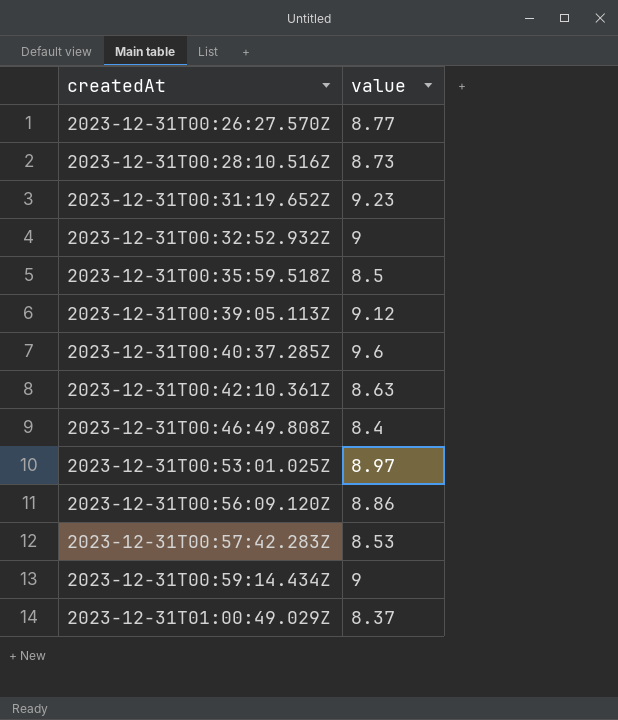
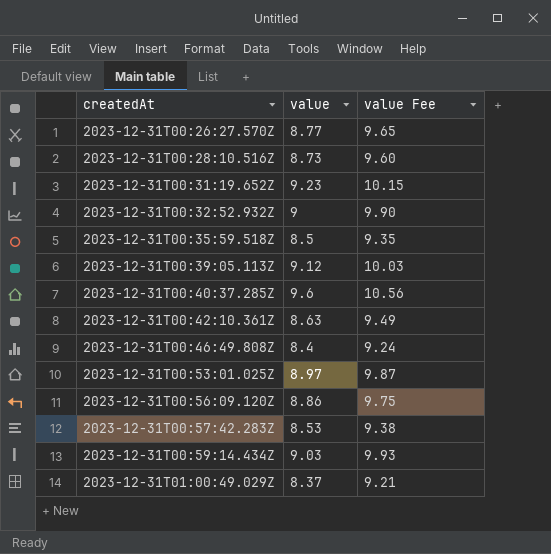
column value Fee | formula: none -> [value] * 1.1
2023-12-31T00:59:14.434Z | value: 9 -> 9.03

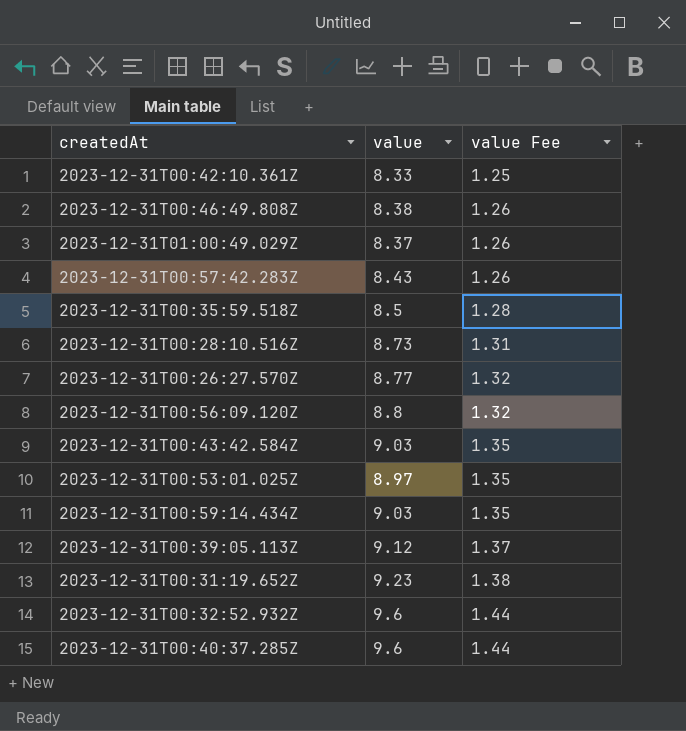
row order: createdAt ascending -> value Fee ascending
column value Fee | formula: [value] * 1.1 -> [value] * 0.15
2023-12-31T00:42:10.361Z | value: 8.63 -> 8.33
2023-12-31T00:46:49.808Z | value: 8.4 -> 8.38
2023-12-31T00:57:42.283Z | value: 8.53 -> 8.43
2023-12-31T00:56:09.120Z | value: 8.86 -> 8.8
row 2023-12-31T00:43:42.584Z: none -> 9.03 | 1.35
2023-12-31T00:32:52.932Z | value: 9 -> 9.6

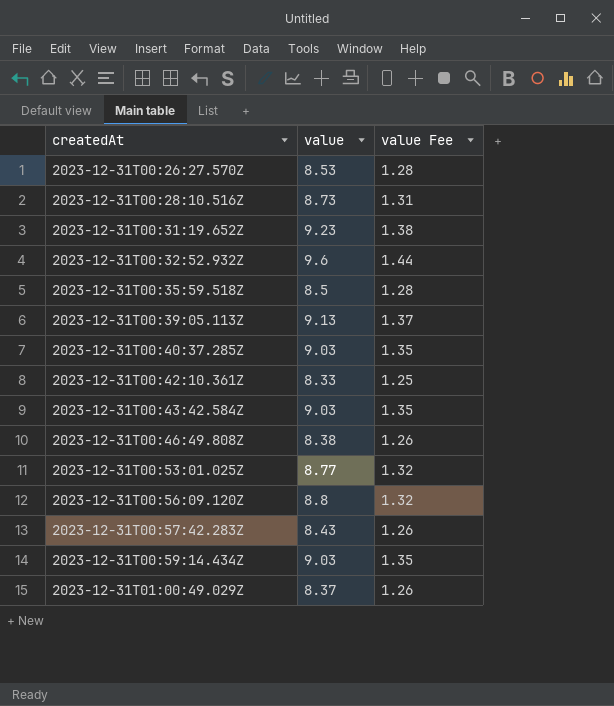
row order: value Fee ascending -> createdAt ascending
2023-12-31T00:26:27.570Z | value: 8.77 -> 8.53
2023-12-31T00:26:27.570Z | value Fee: 1.32 -> 1.28
2023-12-31T00:39:05.113Z | value: 9.12 -> 9.13
2023-12-31T00:40:37.285Z | value: 9.6 -> 9.03
2023-12-31T00:40:37.285Z | value Fee: 1.44 -> 1.35
2023-12-31T00:53:01.025Z | value: 8.97 -> 8.77
2023-12-31T00:53:01.025Z | value Fee: 1.35 -> 1.32

